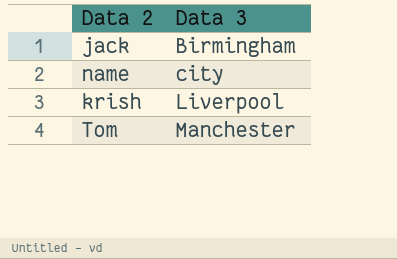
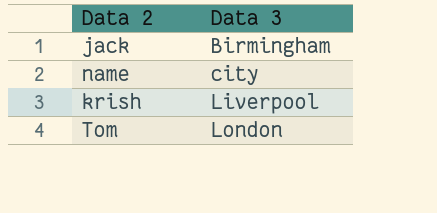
Tom | Data 3: Manchester -> London

